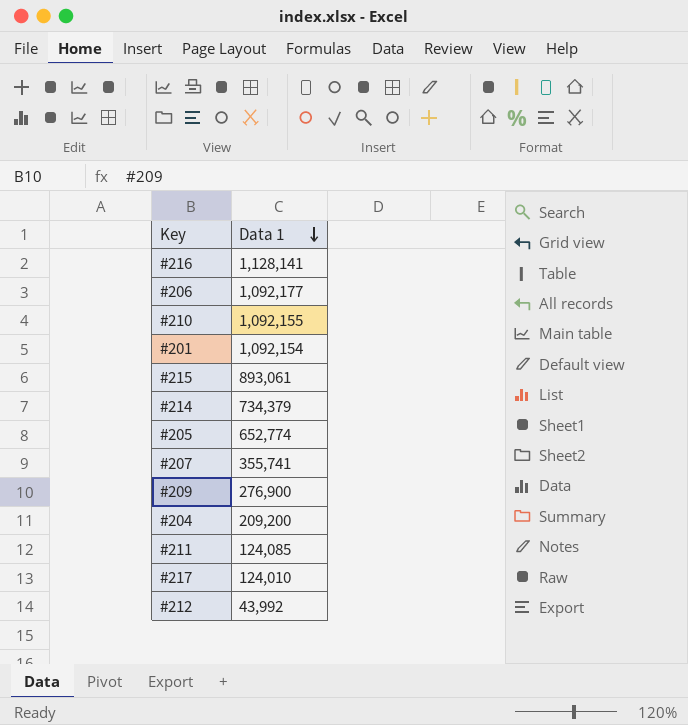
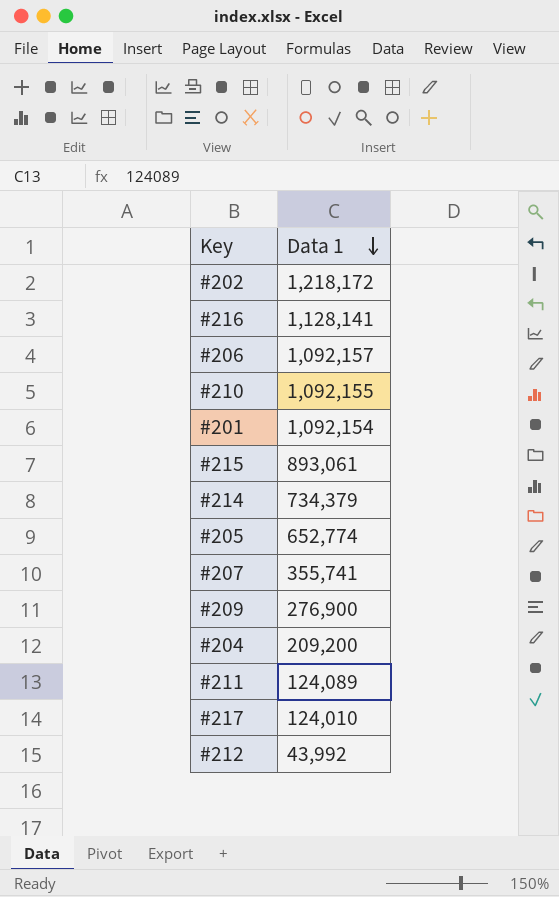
row #202: none -> 1,218,172
#206 | Data 1: 1,092,177 -> 1,092,157
#211 | Data 1: 124,085 -> 124,089

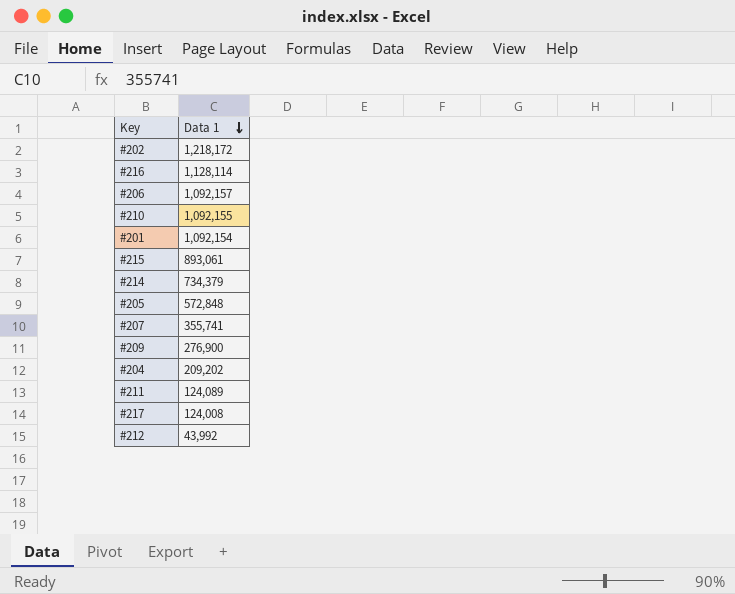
#216 | Data 1: 1,128,141 -> 1,128,114
#205 | Data 1: 652,774 -> 572,848
#204 | Data 1: 209,200 -> 209,202
#217 | Data 1: 124,010 -> 124,008

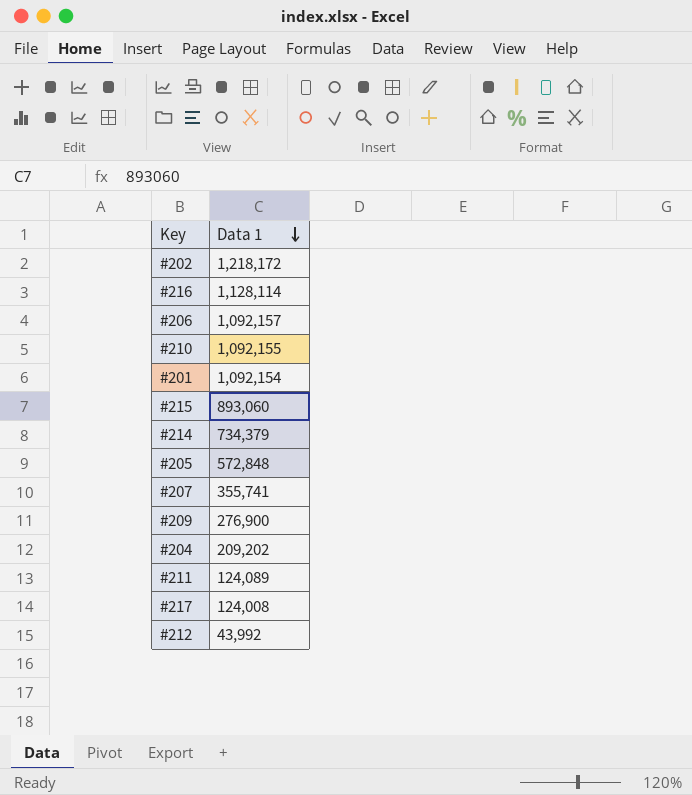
#215 | Data 1: 893,061 -> 893,060

